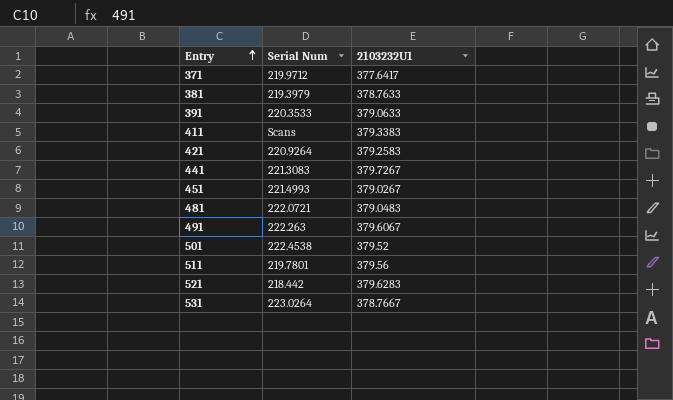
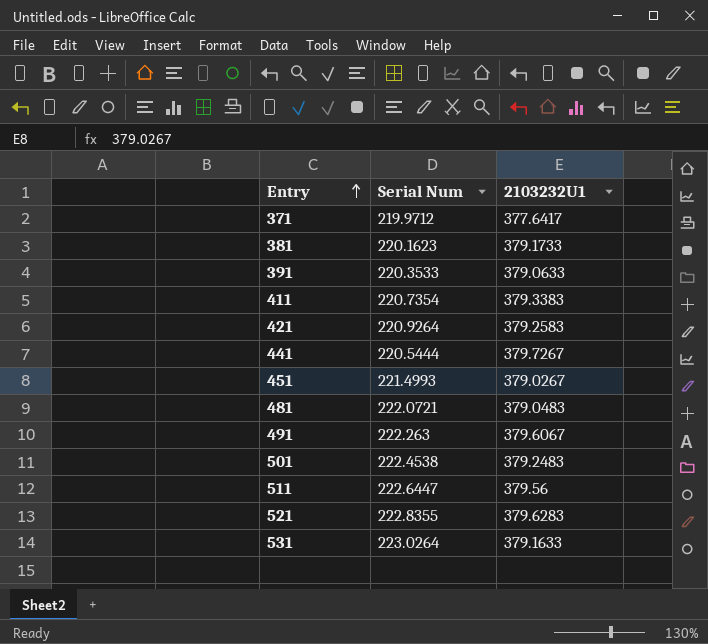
381 | Serial Num: 219.3979 -> 220.1623
381 | 2103232U1: 378.7633 -> 379.1733
411 | Serial Num: Scans -> 220.7354
441 | Serial Num: 221.3083 -> 220.5444
501 | 2103232U1: 379.52 -> 379.2483
511 | Serial Num: 219.7801 -> 222.6447
521 | Serial Num: 218.442 -> 222.8355
531 | 2103232U1: 378.7667 -> 379.1633

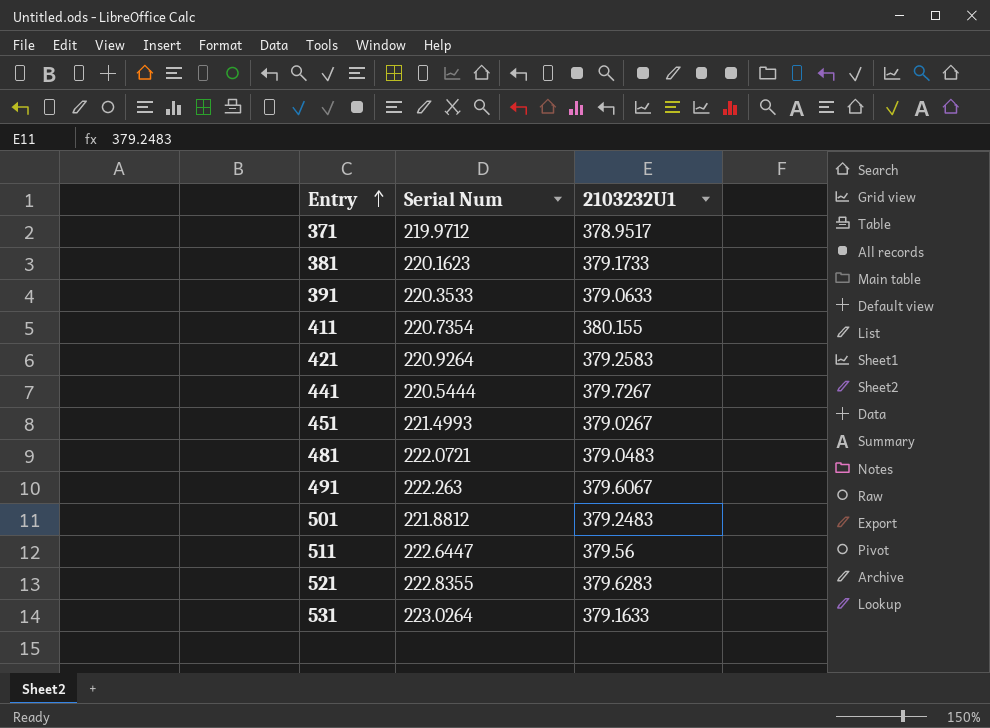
371 | 2103232U1: 377.6417 -> 378.9517
411 | 2103232U1: 379.3383 -> 380.155
501 | Serial Num: 222.4538 -> 221.8812

